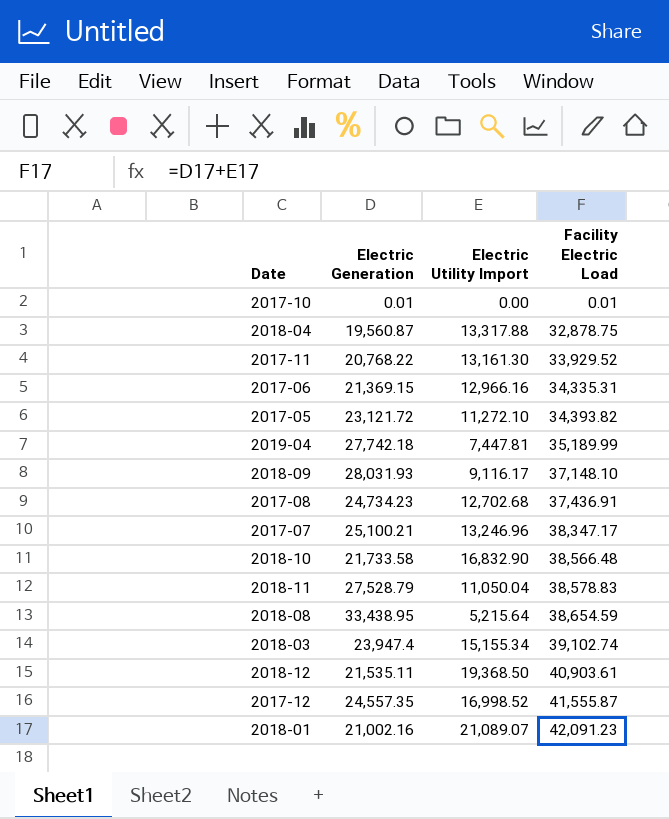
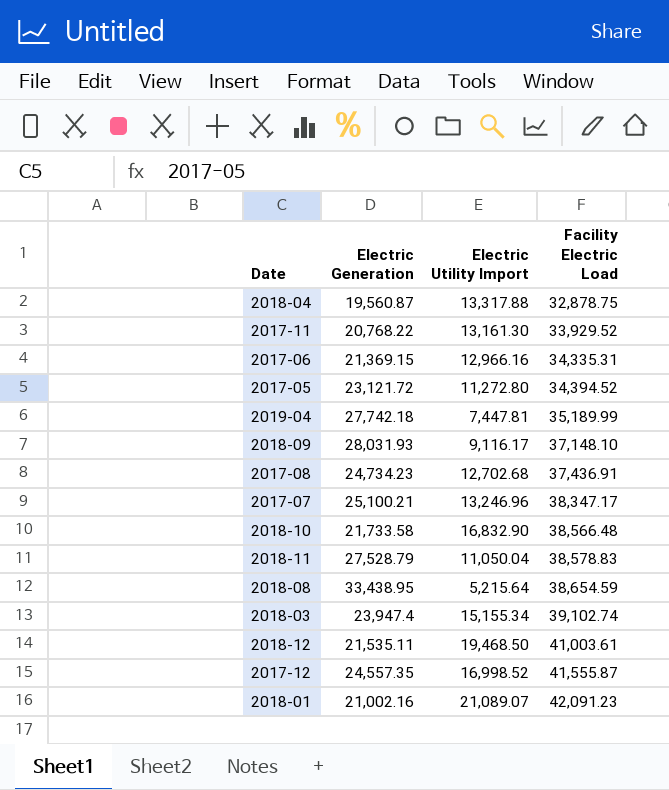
row 2017-10: 0.01 | 0.00 | 0.01 -> none
2017-05 | Electric Utility Import: 11,272.10 -> 11,272.80
2017-05 | Facility Electric Load: 34,393.82 -> 34,394.52
2018-12 | Electric Utility Import: 19,368.50 -> 19,468.50
2018-12 | Facility Electric Load: 40,903.61 -> 41,003.61

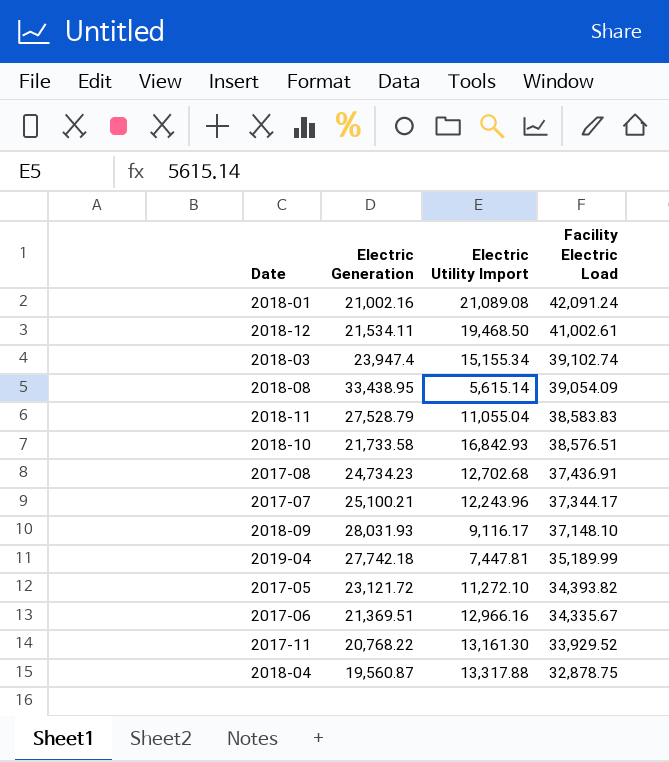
row order: Facility Electric Load ascending -> Facility Electric Load descending
row 2017-12: 24,557.35 | 16,998.52 | 41,555.87 -> none
2018-01 | Electric Utility Import: 21,089.07 -> 21,089.08
2018-01 | Facility Electric Load: 42,091.23 -> 42,091.24
2018-12 | Electric Generation: 21,535.11 -> 21,534.11
2018-12 | Facility Electric Load: 41,003.61 -> 41,002.61
2018-08 | Electric Utility Import: 5,215.64 -> 5,615.14
2018-08 | Facility Electric Load: 38,654.59 -> 39,054.09
2018-11 | Electric Utility Import: 11,050.04 -> 11,055.04
2018-11 | Facility Electric Load: 38,578.83 -> 38,583.83
2018-10 | Electric Utility Import: 16,832.90 -> 16,842.93
2018-10 | Facility Electric Load: 38,566.48 -> 38,576.51
2017-07 | Electric Utility Import: 13,246.96 -> 12,243.96
2017-07 | Facility Electric Load: 38,347.17 -> 37,344.17
2017-05 | Electric Utility Import: 11,272.80 -> 11,272.10
2017-05 | Facility Electric Load: 34,394.52 -> 34,393.82
2017-06 | Electric Generation: 21,369.15 -> 21,369.51
2017-06 | Facility Electric Load: 34,335.31 -> 34,335.67

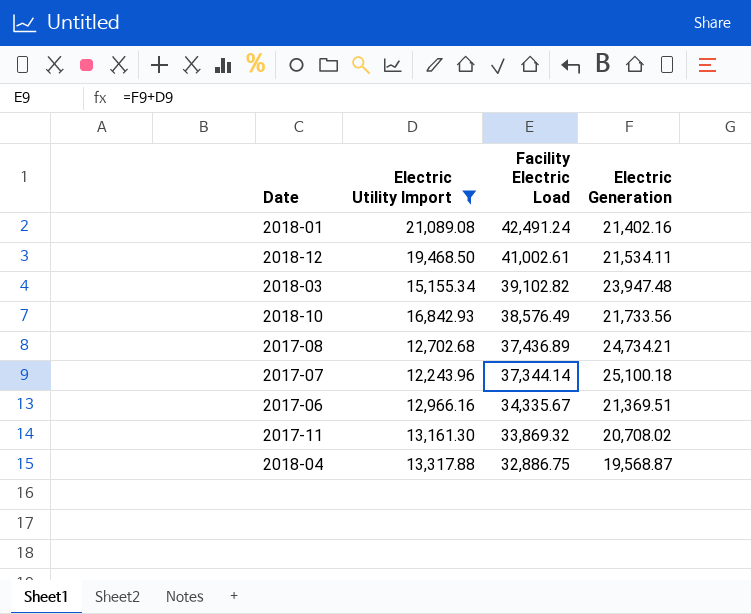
filter: none -> Electric Utility Import >= 12,243.96
column Electric Generation | position: 2 -> 4
2018-01 | Facility Electric Load: 42,091.24 -> 42,491.24
2018-01 | Electric Generation: 21,002.16 -> 21,402.16
2018-03 | Facility Electric Load: 39,102.74 -> 39,102.82
2018-03 | Electric Generation: 23,947.4 -> 23,947.48
2018-10 | Facility Electric Load: 38,576.51 -> 38,576.49
2018-10 | Electric Generation: 21,733.58 -> 21,733.56
2017-08 | Facility Electric Load: 37,436.91 -> 37,436.89
2017-08 | Electric Generation: 24,734.23 -> 24,734.21
2017-07 | Facility Electric Load: 37,344.17 -> 37,344.14
2017-07 | Electric Generation: 25,100.21 -> 25,100.18
2017-11 | Facility Electric Load: 33,929.52 -> 33,869.32
2017-11 | Electric Generation: 20,768.22 -> 20,708.02
2018-04 | Facility Electric Load: 32,878.75 -> 32,886.75
2018-04 | Electric Generation: 19,560.87 -> 19,568.87

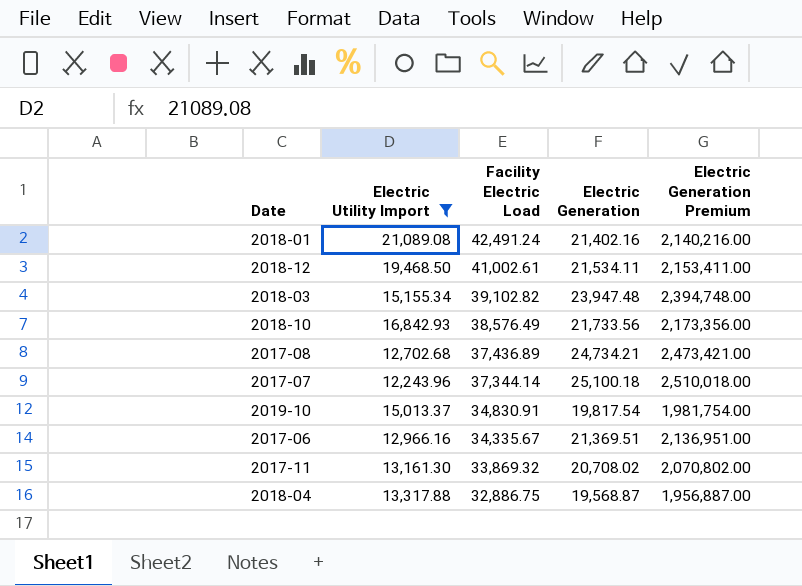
column Electric Generation Premium | formula: none -> [Electric Generation] * 100
row 2019-10: none -> 15,013.37 | 34,830.91 | 19,817.54 | 1,981,754.00

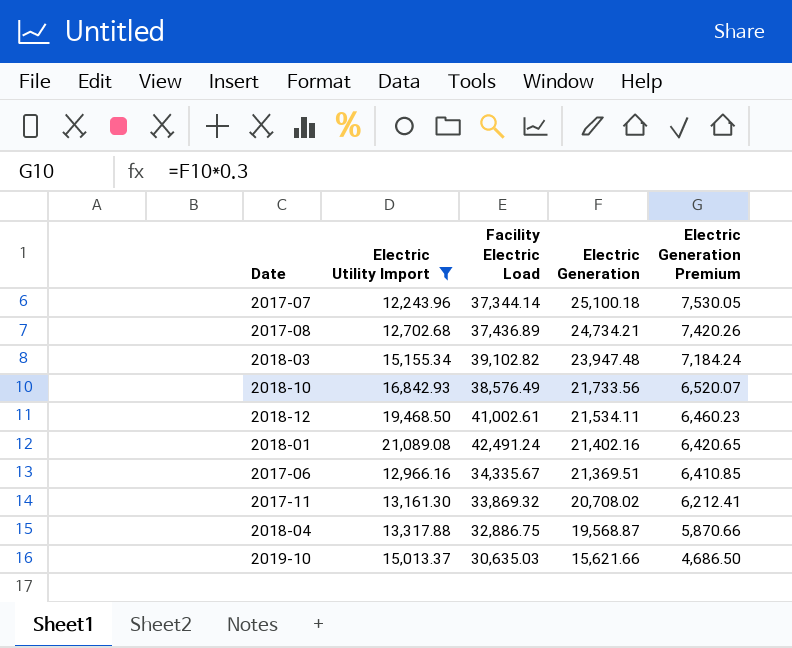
row order: Facility Electric Load descending -> Electric Generation descending
column Electric Generation Premium | formula: [Electric Generation] * 100 -> [Electric Generation] * 0.3
2019-10 | Facility Electric Load: 34,830.91 -> 30,635.03
2019-10 | Electric Generation: 19,817.54 -> 15,621.66

